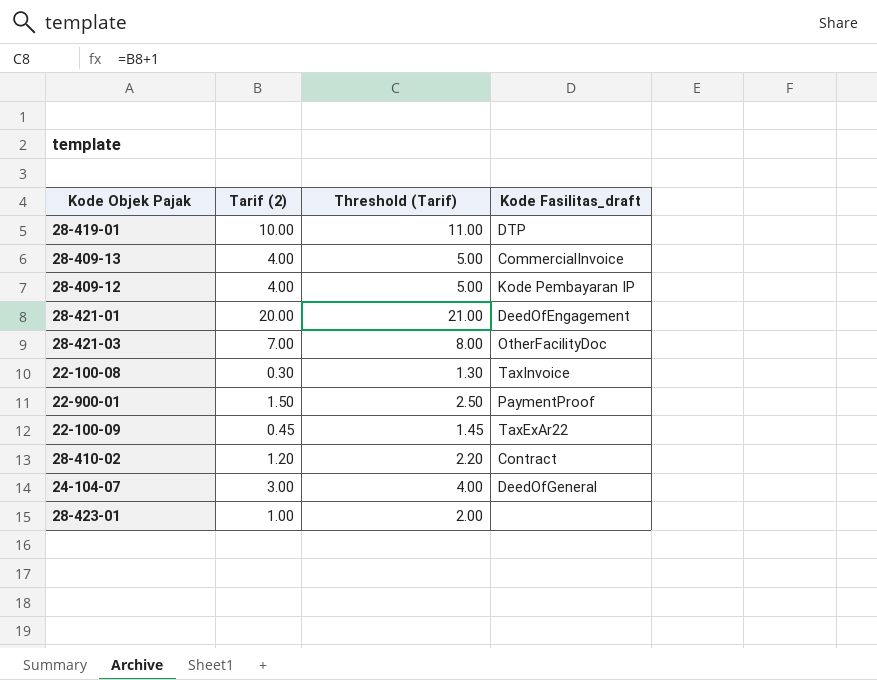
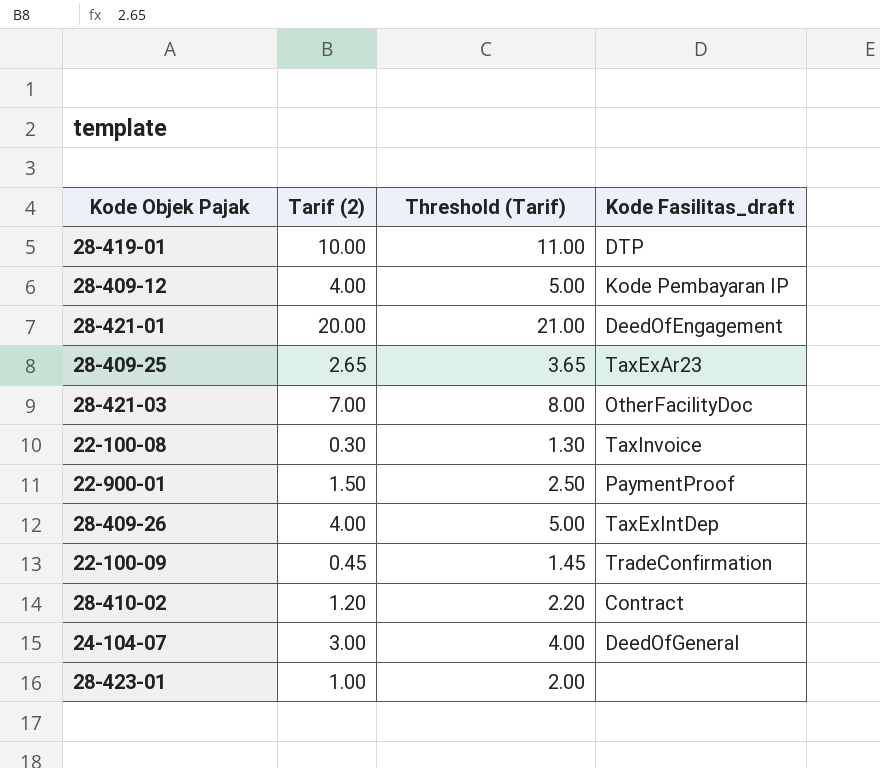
row 28-409-13: 4.00 | 5.00 | CommercialInvoice -> none
row 28-409-25: none -> 2.65 | 3.65 | TaxExAr23
row 28-409-26: none -> 4.00 | 5.00 | TaxExIntDep
22-100-09 | Kode Fasilitas_draft: TaxExAr22 -> TradeConfirmation

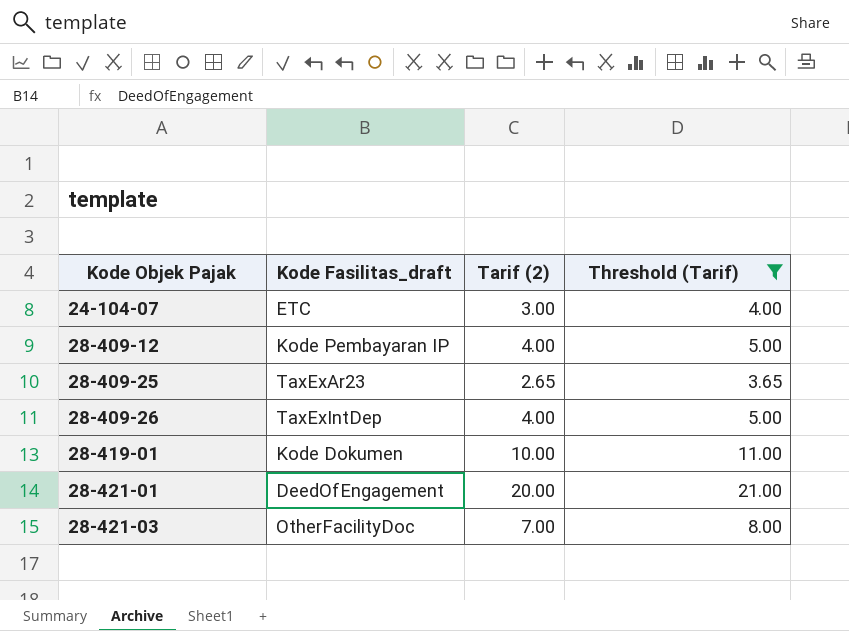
filter: none -> Threshold (Tarif) >= 3.65
row order: none -> Kode Objek Pajak ascending
column Kode Fasilitas_draft | position: 4 -> 2
24-104-07 | Kode Fasilitas_draft: DeedOfGeneral -> ETC
28-419-01 | Kode Fasilitas_draft: DTP -> Kode Dokumen

